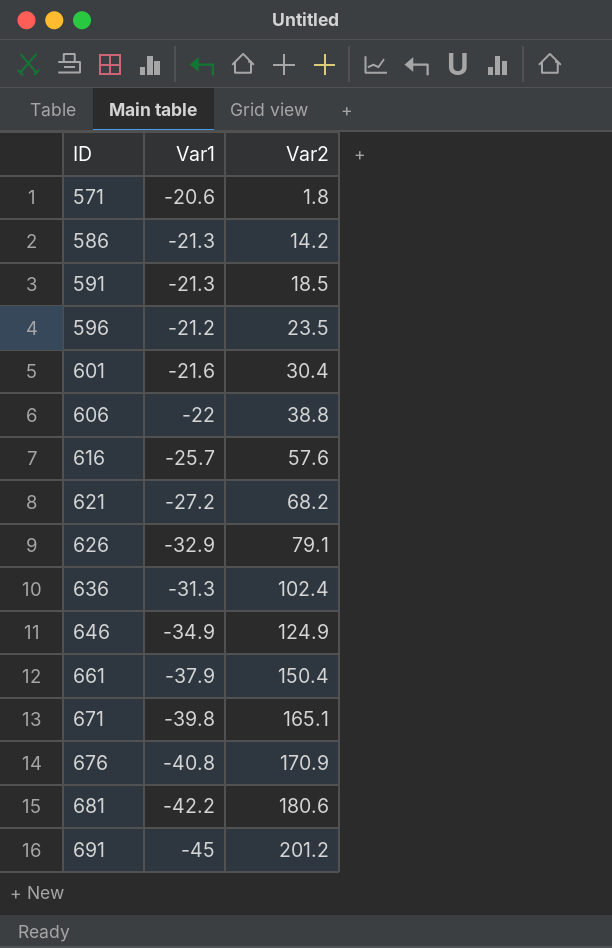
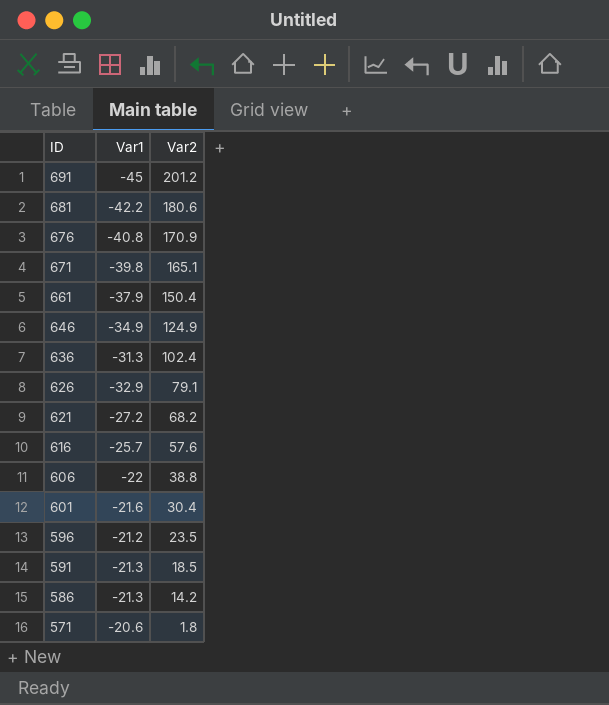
row order: ID ascending -> ID descending

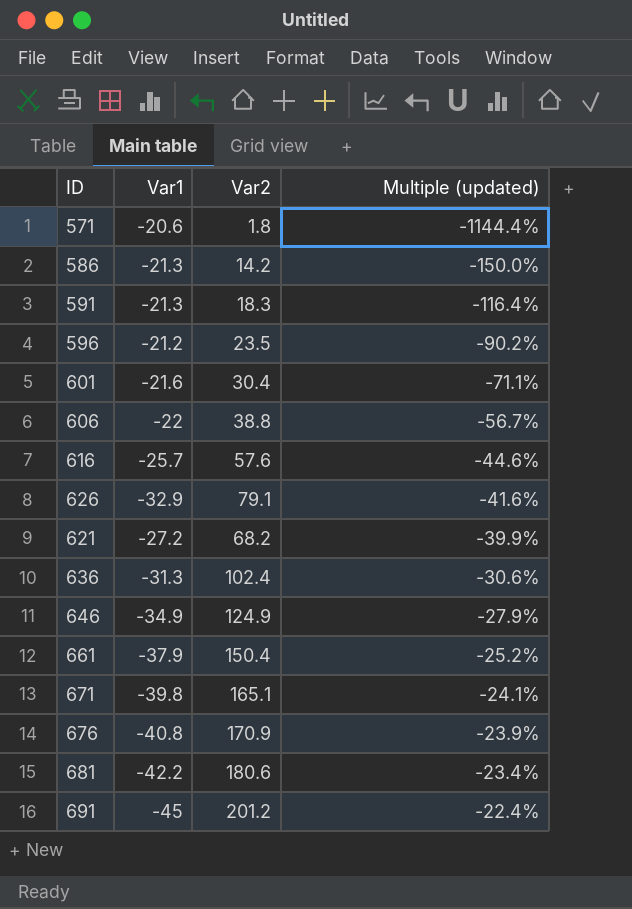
row order: ID descending -> Multiple (updated) ascending
column Multiple (updated) | formula: none -> [Var1] / [Var2]
591 | Var2: 18.5 -> 18.3

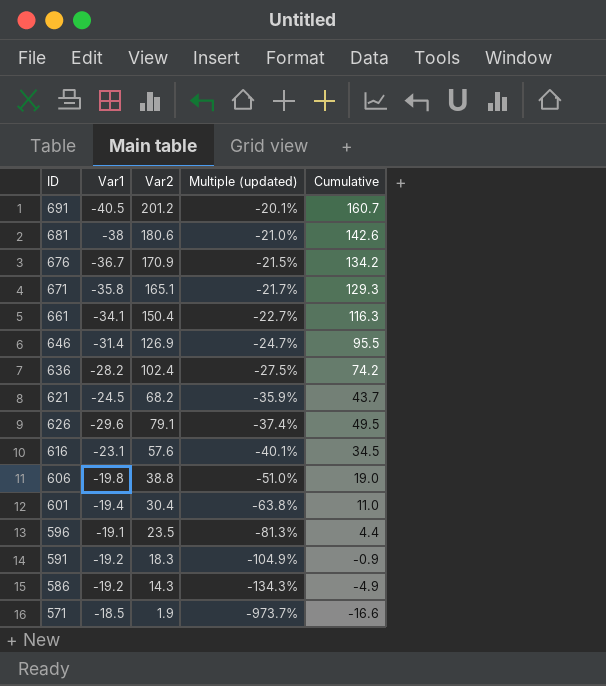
row order: Multiple (updated) ascending -> Multiple (updated) descending
column Cumulative | formula: none -> [Var1] + [Var2]
691 | Var1: -45 -> -40.5
691 | Multiple (updated): -22.4% -> -20.1%
681 | Var1: -42.2 -> -38
681 | Multiple (updated): -23.4% -> -21.0%
676 | Var1: -40.8 -> -36.7
676 | Multiple (updated): -23.9% -> -21.5%
671 | Var1: -39.8 -> -35.8
671 | Multiple (updated): -24.1% -> -21.7%
661 | Var1: -37.9 -> -34.1
661 | Multiple (updated): -25.2% -> -22.7%
646 | Var1: -34.9 -> -31.4
646 | Var2: 124.9 -> 126.9
646 | Multiple (updated): -27.9% -> -24.7%
636 | Var1: -31.3 -> -28.2
636 | Multiple (updated): -30.6% -> -27.5%
621 | Var1: -27.2 -> -24.5
621 | Multiple (updated): -39.9% -> -35.9%
626 | Var1: -32.9 -> -29.6
626 | Multiple (updated): -41.6% -> -37.4%
616 | Var1: -25.7 -> -23.1
616 | Multiple (updated): -44.6% -> -40.1%
606 | Var1: -22 -> -19.8
606 | Multiple (updated): -56.7% -> -51.0%
601 | Var1: -21.6 -> -19.4
601 | Multiple (updated): -71.1% -> -63.8%
596 | Var1: -21.2 -> -19.1
596 | Multiple (updated): -90.2% -> -81.3%
591 | Var1: -21.3 -> -19.2
591 | Multiple (updated): -116.4% -> -104.9%
586 | Var1: -21.3 -> -19.2
586 | Var2: 14.2 -> 14.3
586 | Multiple (updated): -150.0% -> -134.3%
571 | Var1: -20.6 -> -18.5
571 | Var2: 1.8 -> 1.9
571 | Multiple (updated): -1144.4% -> -973.7%

